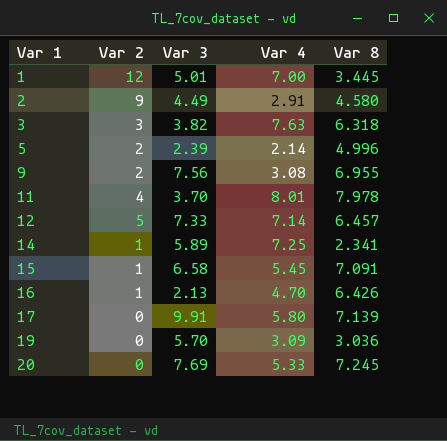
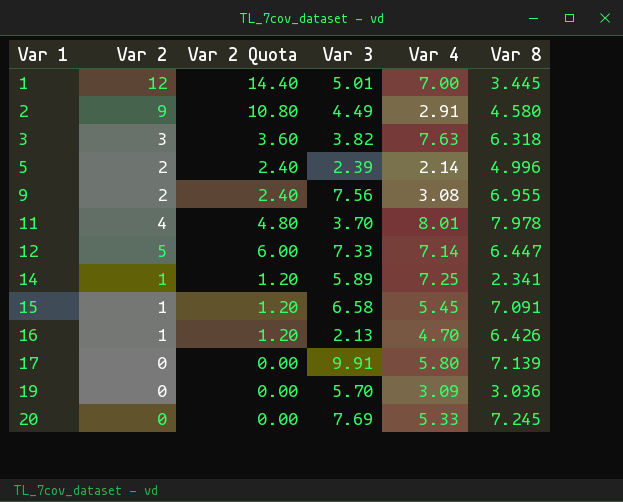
column Var 2 Quota | formula: none -> [Var 2] * 1.2
12 | Var 8: 6.457 -> 6.447

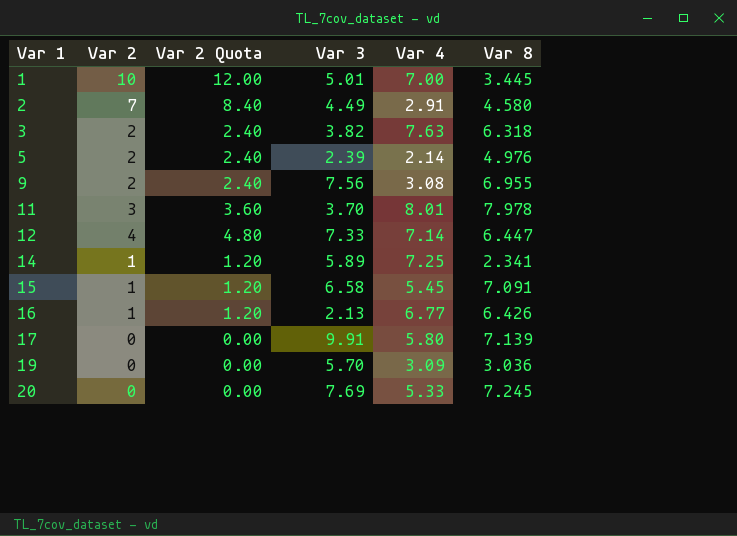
1 | Var 2: 12 -> 10
1 | Var 2 Quota: 14.40 -> 12.00
2 | Var 2: 9 -> 7
2 | Var 2 Quota: 10.80 -> 8.40
3 | Var 2: 3 -> 2
3 | Var 2 Quota: 3.60 -> 2.40
5 | Var 8: 4.996 -> 4.976
11 | Var 2: 4 -> 3
11 | Var 2 Quota: 4.80 -> 3.60
12 | Var 2: 5 -> 4
12 | Var 2 Quota: 6.00 -> 4.80
16 | Var 4: 4.70 -> 6.77

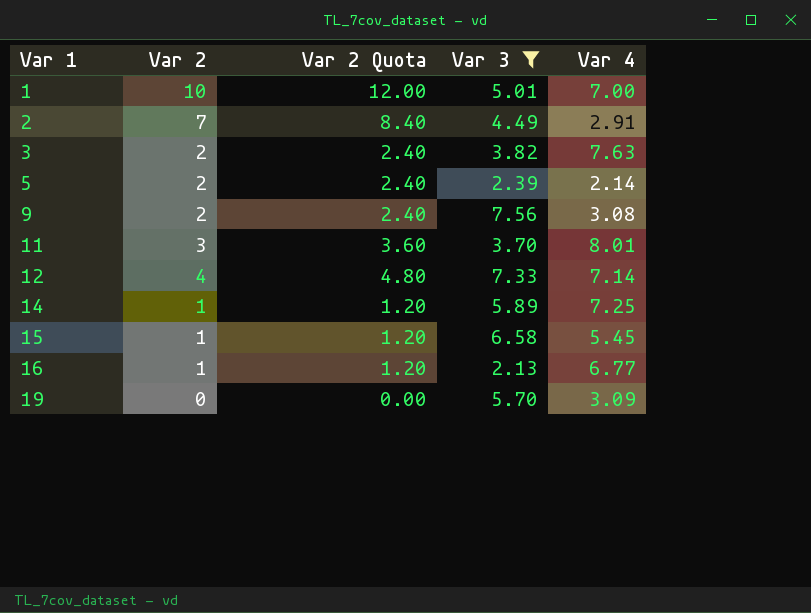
filter: none -> Var 3 <= 7.56
column Var 8 | position: 6 -> none

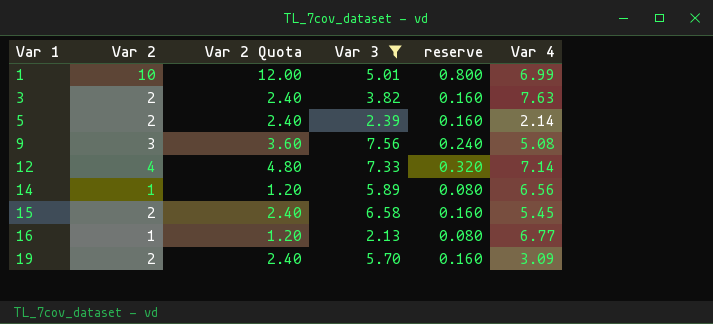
column reserve | formula: none -> [Var 2] * 0.08
row 2: 7 | 8.40 | 4.49 | 2.91 -> none
row 11: 3 | 3.60 | 3.70 | 8.01 -> none
1 | Var 4: 7.00 -> 6.99
9 | Var 2: 2 -> 3
9 | Var 2 Quota: 2.40 -> 3.60
9 | Var 4: 3.08 -> 5.08
14 | Var 4: 7.25 -> 6.56
15 | Var 2: 1 -> 2
15 | Var 2 Quota: 1.20 -> 2.40
19 | Var 2: 0 -> 2
19 | Var 2 Quota: 0.00 -> 2.40

